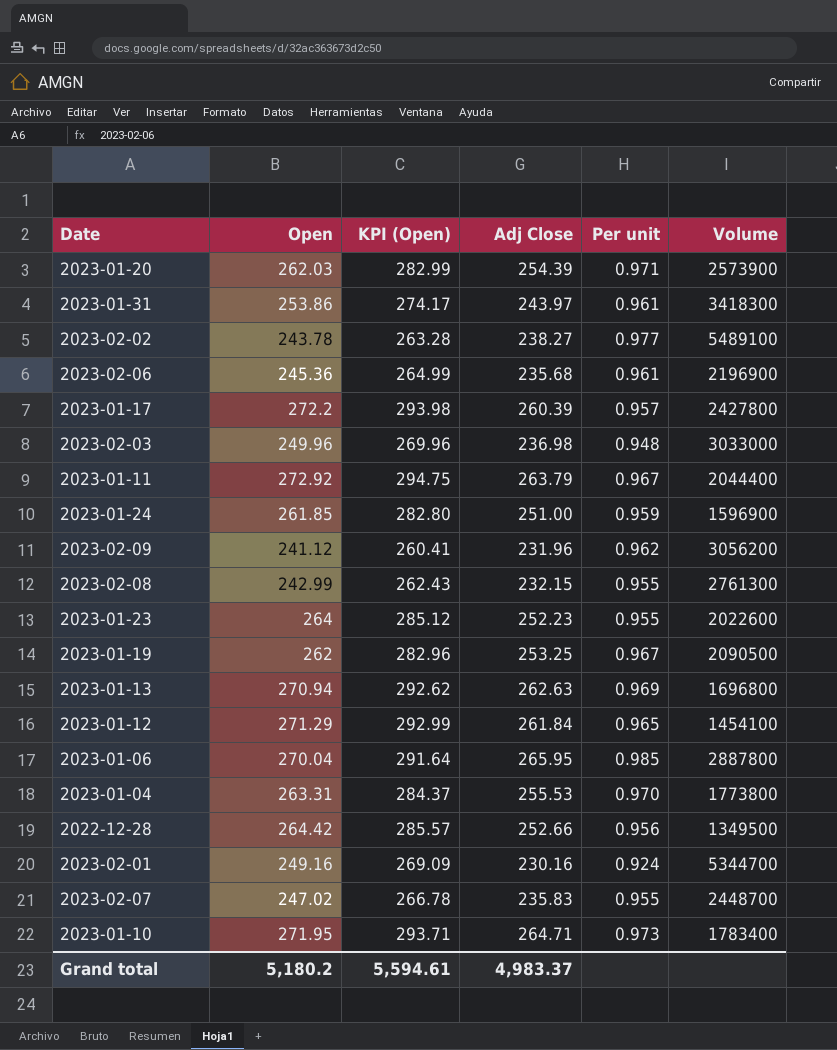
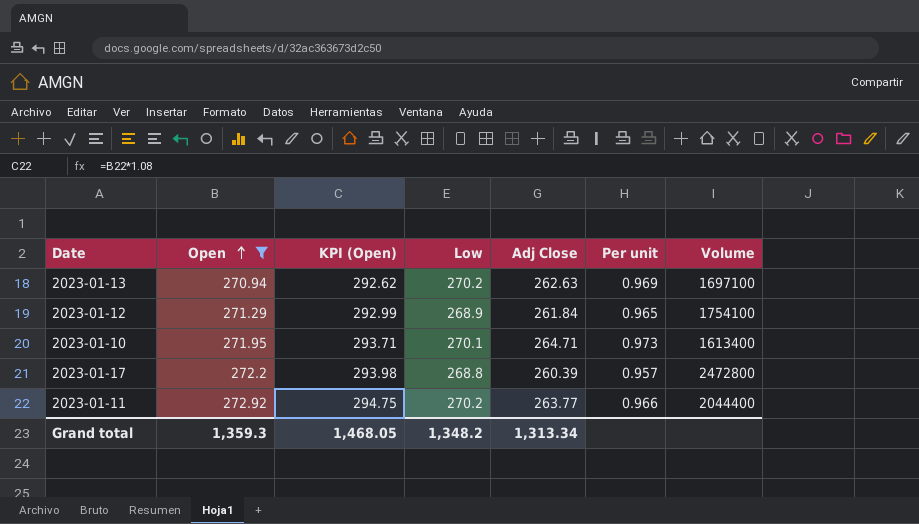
filter: none -> Open >= 270.94
row order: none -> Open ascending
column Low | position: none -> 4
2023-01-13 | Volume: 1696800 -> 1697100
2023-01-12 | Volume: 1454100 -> 1754100
2023-01-10 | Volume: 1783400 -> 1613400
2023-01-17 | Volume: 2427800 -> 2472800
2023-01-11 | Adj Close: 263.79 -> 263.77
2023-01-11 | Per unit: 0.967 -> 0.966
Grand total | Open: 5,180.2 -> 1,359.3
Grand total | KPI (Open): 5,594.61 -> 1,468.05
Grand total | Adj Close: 4,983.37 -> 1,313.34

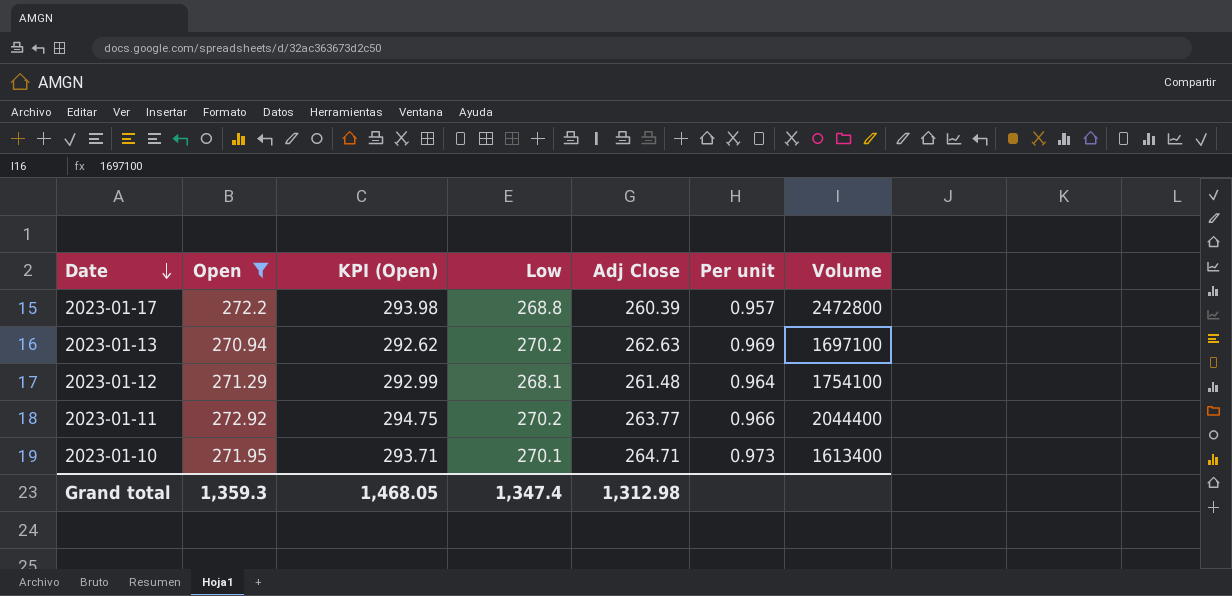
row order: Open ascending -> Date descending
2023-01-12 | Low: 268.9 -> 268.1
2023-01-12 | Adj Close: 261.84 -> 261.48
2023-01-12 | Per unit: 0.965 -> 0.964
Grand total | Low: 1,348.2 -> 1,347.4
Grand total | Adj Close: 1,313.34 -> 1,312.98

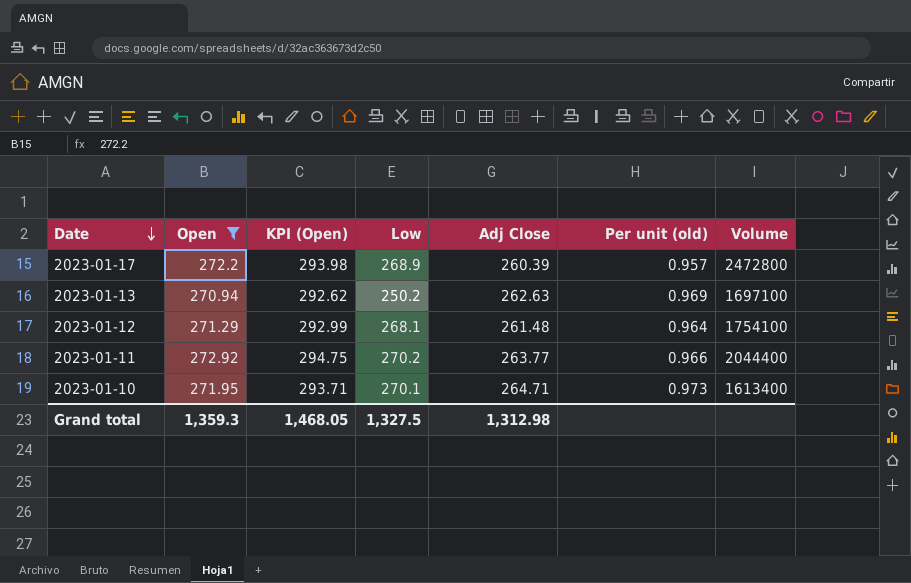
column name: Per unit -> Per unit (old)
2023-01-17 | Low: 268.8 -> 268.9
2023-01-13 | Low: 270.2 -> 250.2
Grand total | Low: 1,347.4 -> 1,327.5

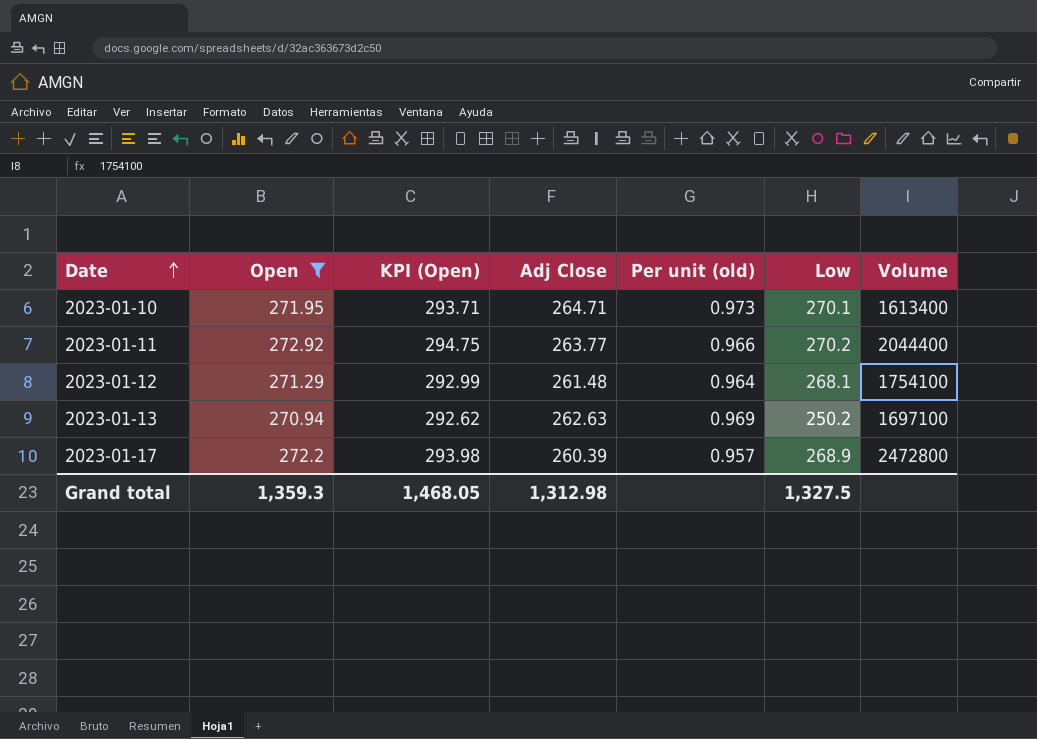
row order: Date descending -> Date ascending
column Low | position: 4 -> 6

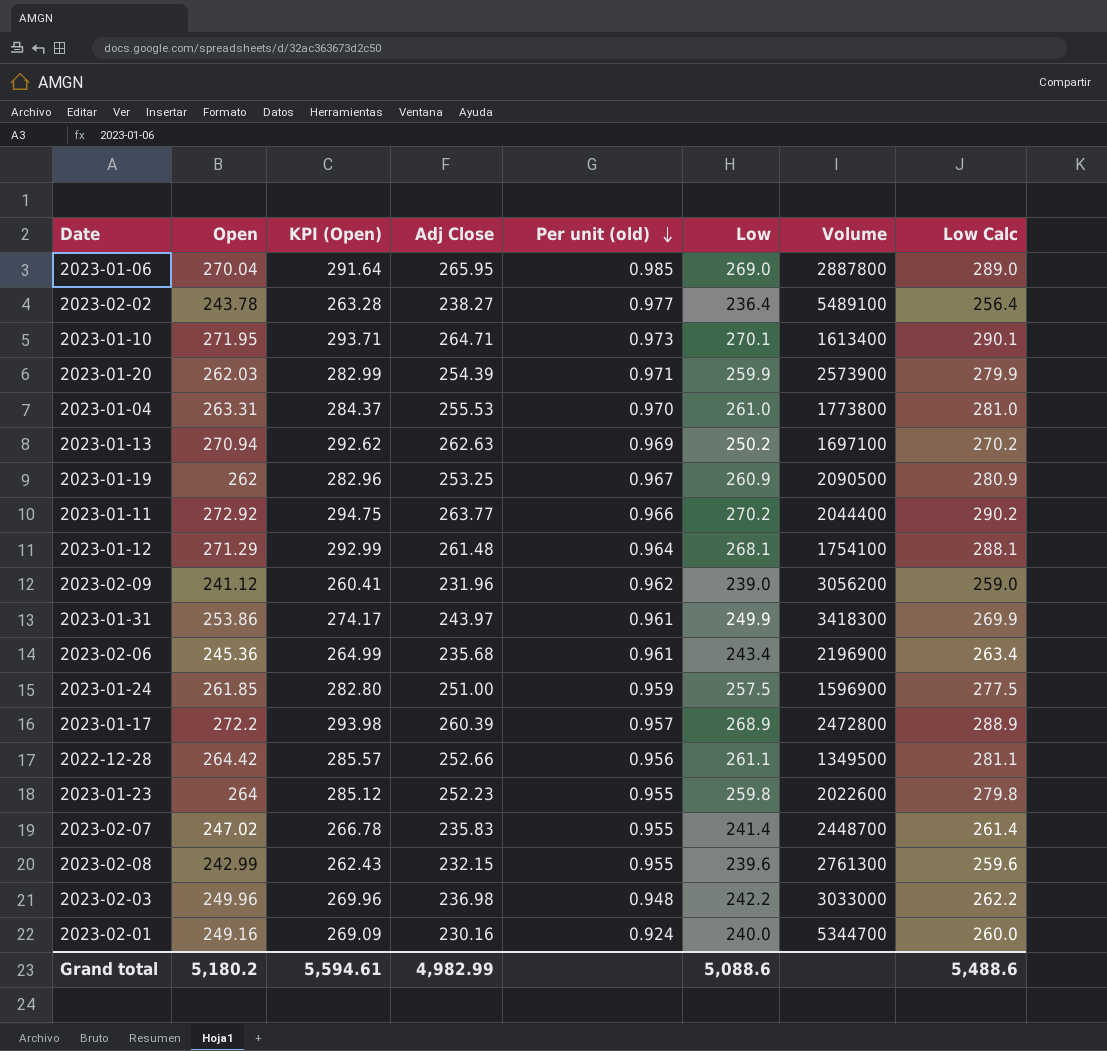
filter: Open >= 270.94 -> none
row order: Date ascending -> Per unit (old) descending
column Low Calc | formula: none -> [Low] + 20
Grand total | Open: 1,359.3 -> 5,180.2
Grand total | KPI (Open): 1,468.05 -> 5,594.61
Grand total | Adj Close: 1,312.98 -> 4,982.99
Grand total | Low: 1,327.5 -> 5,088.6

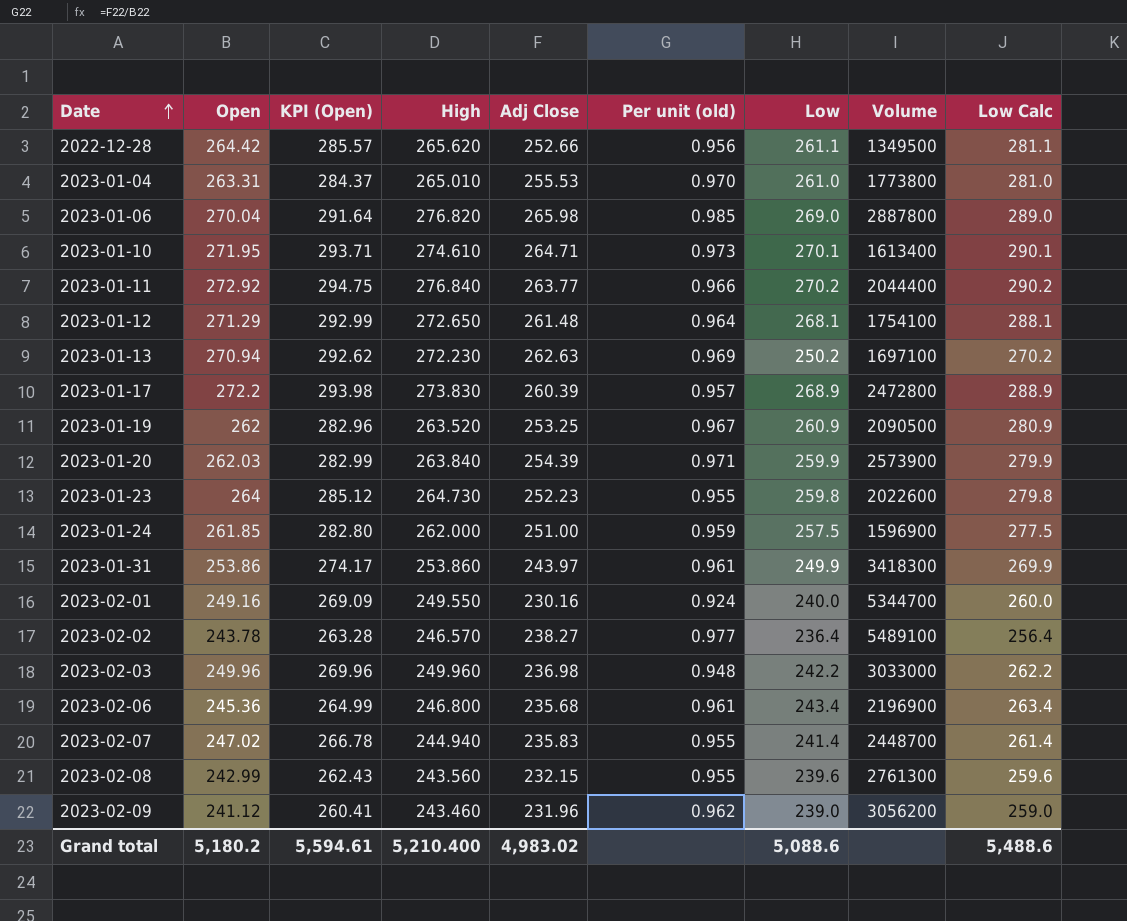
row order: Per unit (old) descending -> Date ascending
column High | position: none -> 4
2023-01-06 | Adj Close: 265.95 -> 265.98
Grand total | Adj Close: 4,982.99 -> 4,983.02

